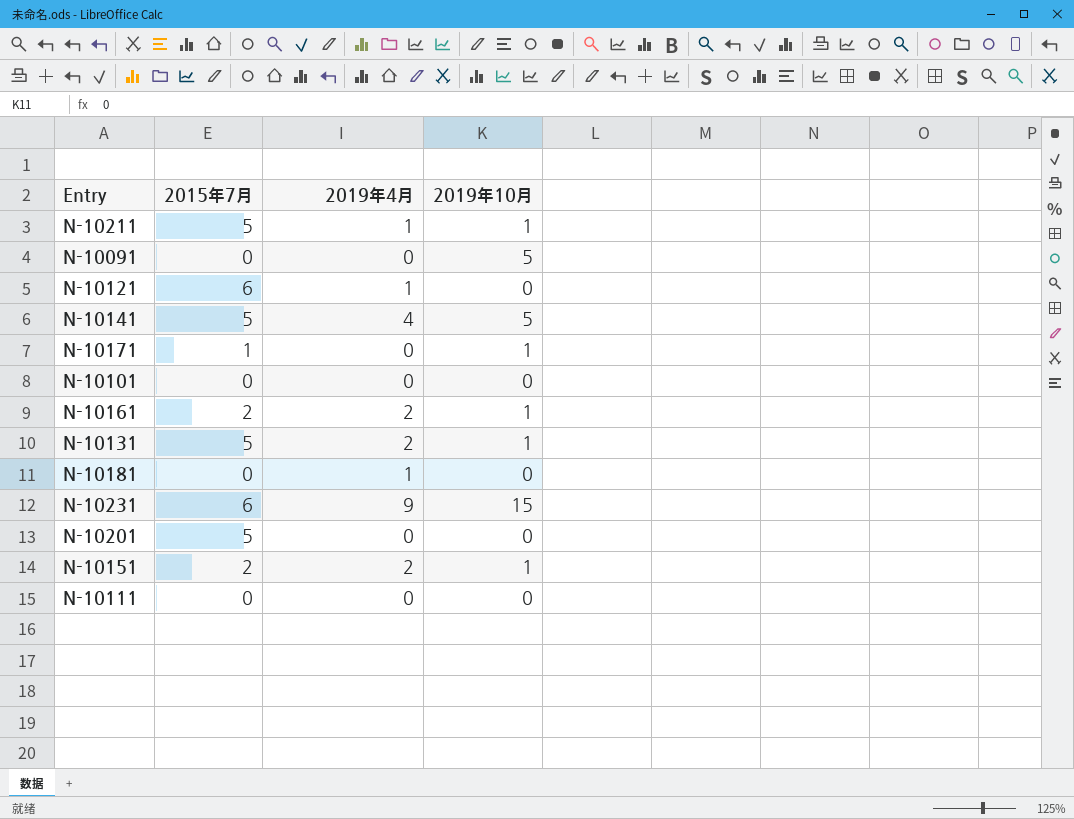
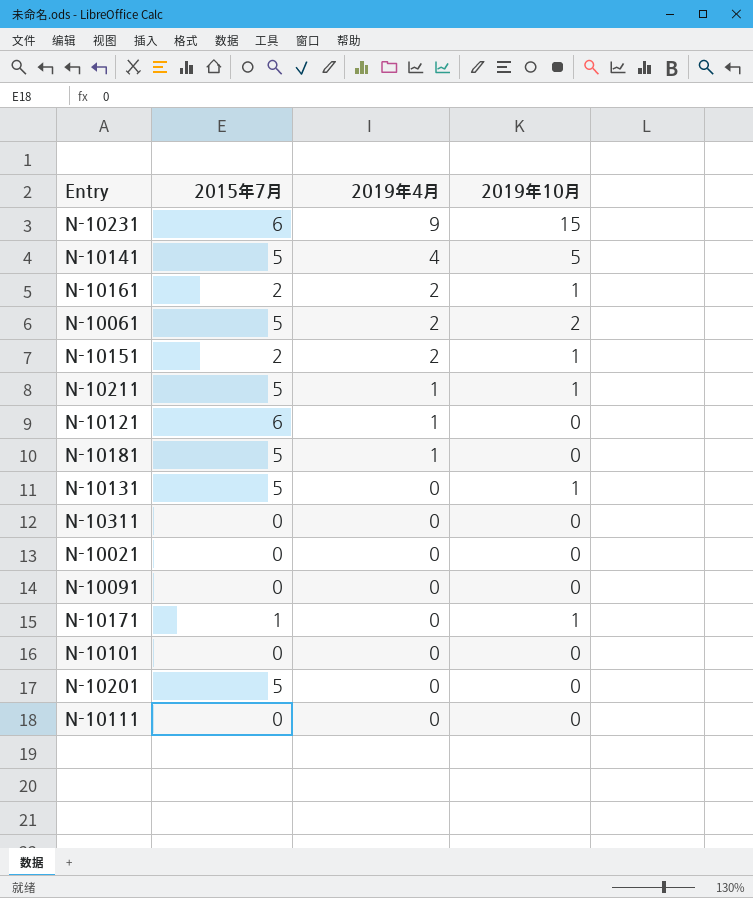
row order: none -> 2019年4月 descending
row N-10061: none -> 5 | 2 | 2
N-10181 | 2015年7月: 0 -> 5
N-10131 | 2019年4月: 2 -> 0
row N-10311: none -> 0 | 0 | 0
row N-10021: none -> 0 | 0 | 0
N-10091 | 2019年10月: 5 -> 0

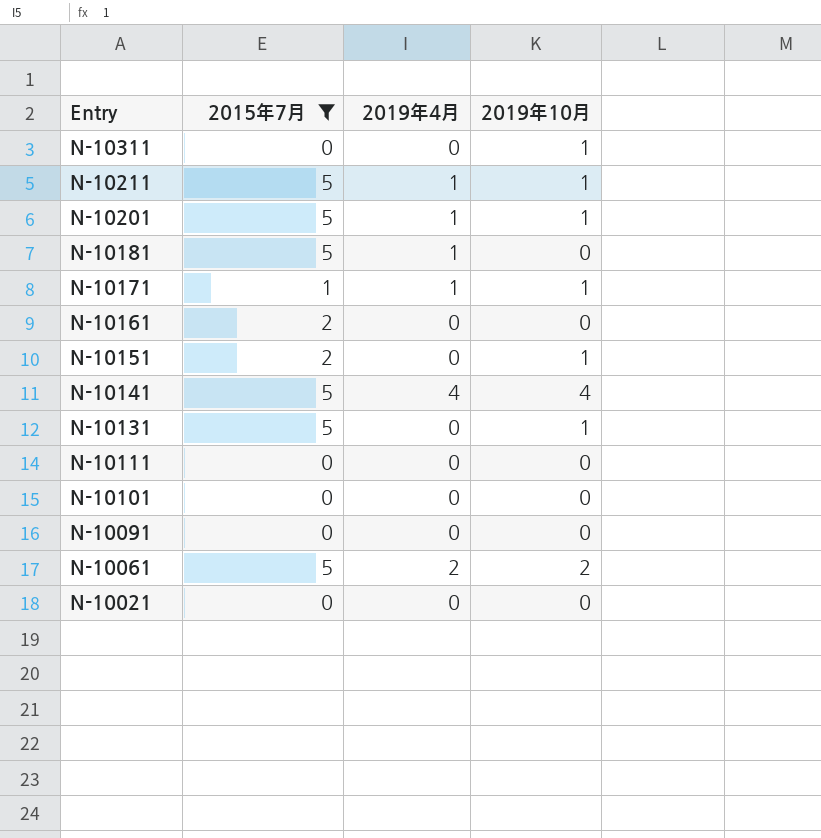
filter: none -> 2015年7月 != 6
row order: 2019年4月 descending -> Entry descending
N-10311 | 2019年10月: 0 -> 1
N-10201 | 2019年4月: 0 -> 1
N-10201 | 2019年10月: 0 -> 1
N-10171 | 2019年4月: 0 -> 1
N-10161 | 2019年4月: 2 -> 0
N-10161 | 2019年10月: 1 -> 0
N-10151 | 2019年4月: 2 -> 0
N-10141 | 2019年10月: 5 -> 4

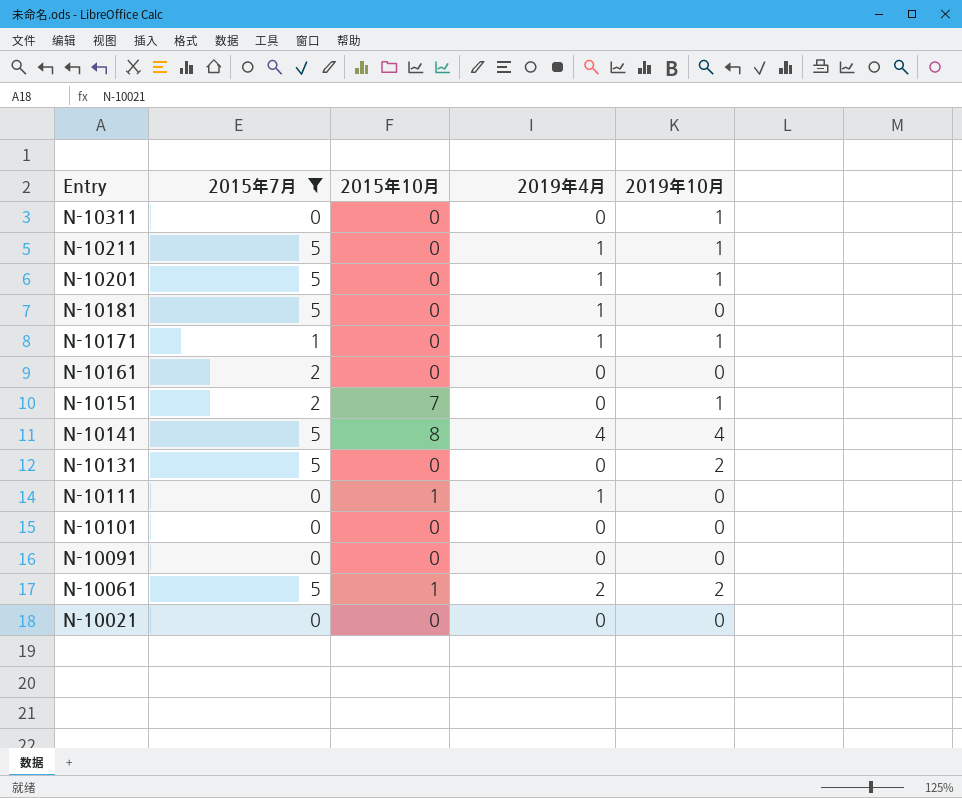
column 2015年10月 | position: none -> 3
N-10131 | 2019年10月: 1 -> 2
N-10111 | 2019年4月: 0 -> 1

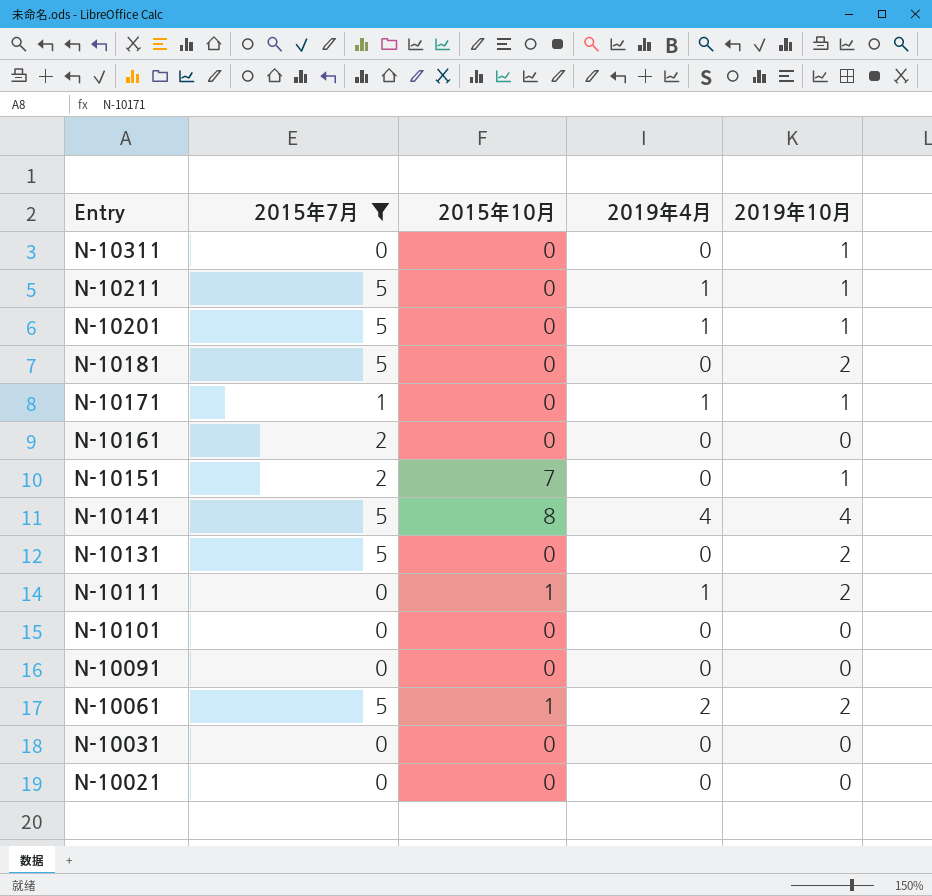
N-10181 | 2019年4月: 1 -> 0
N-10181 | 2019年10月: 0 -> 2
N-10111 | 2019年10月: 0 -> 2
row N-10031: none -> 0 | 0 | 0 | 0

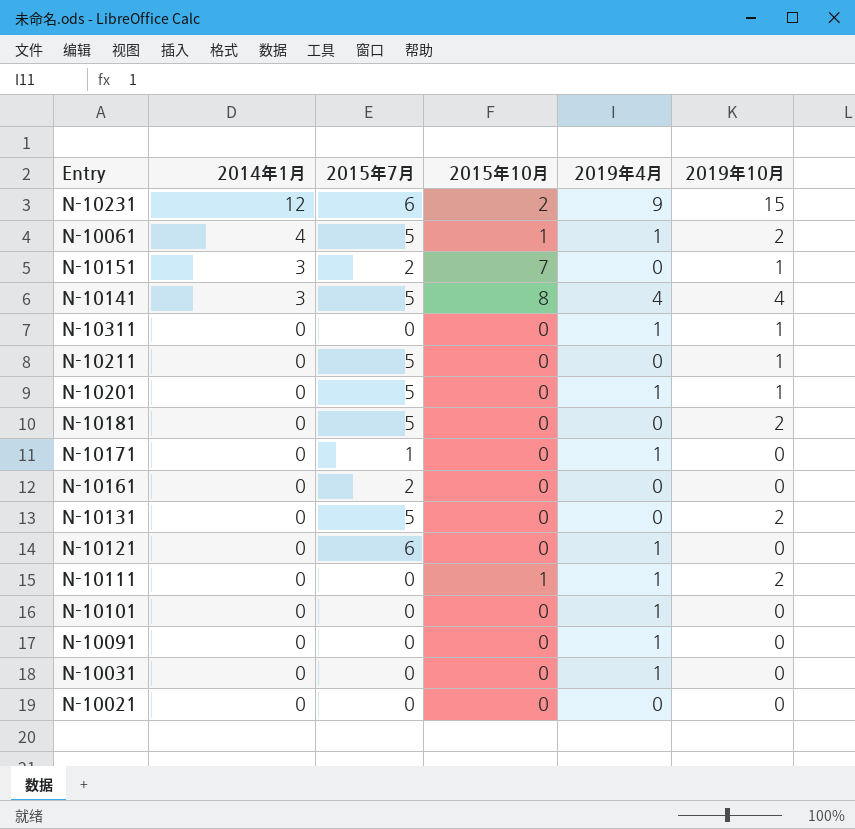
filter: 2015年7月 != 6 -> none
row order: Entry descending -> 2014年1月 descending
column 2014年1月 | position: none -> 2
N-10061 | 2019年4月: 2 -> 1
N-10311 | 2019年4月: 0 -> 1
N-10211 | 2019年4月: 1 -> 0
N-10171 | 2019年10月: 1 -> 0
N-10101 | 2019年4月: 0 -> 1
N-10091 | 2019年4月: 0 -> 1
N-10031 | 2019年4月: 0 -> 1

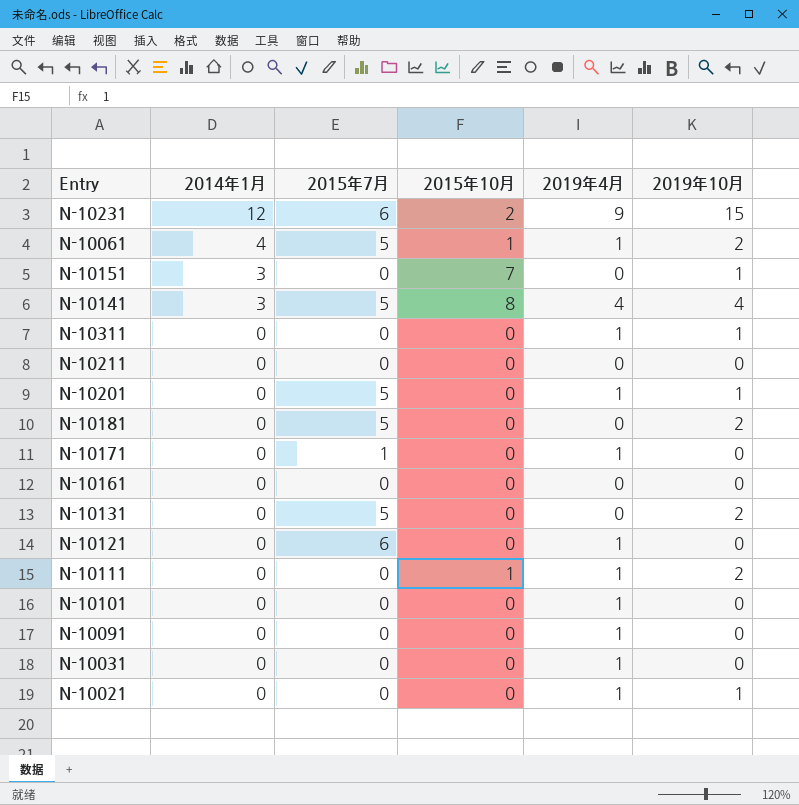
N-10151 | 2015年7月: 2 -> 0
N-10211 | 2015年7月: 5 -> 0
N-10211 | 2019年10月: 1 -> 0
N-10161 | 2015年7月: 2 -> 0
N-10021 | 2019年4月: 0 -> 1
N-10021 | 2019年10月: 0 -> 1

